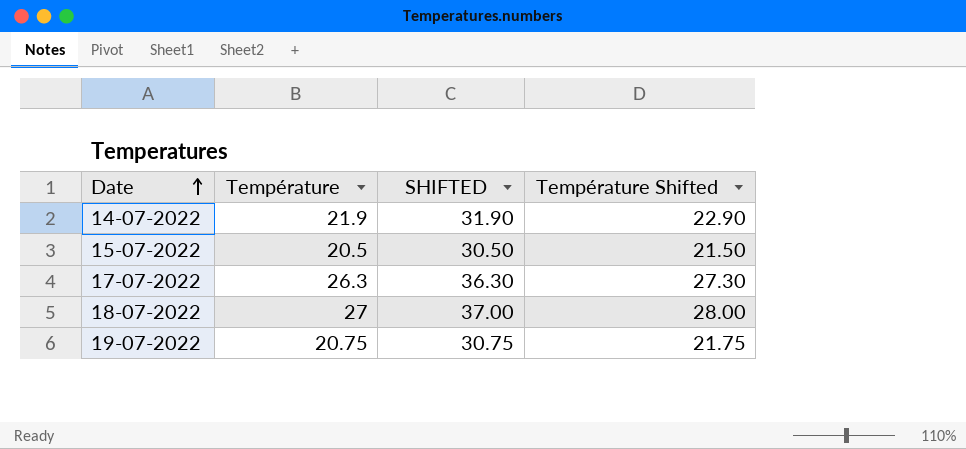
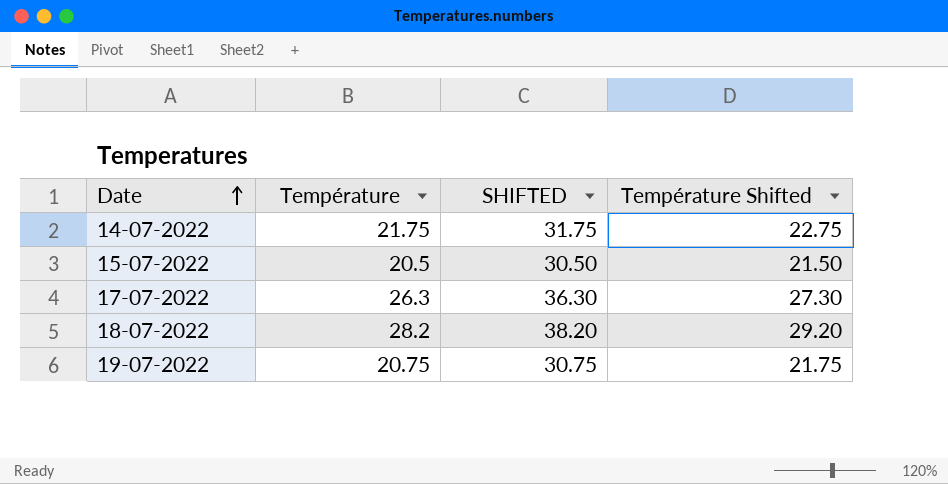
14-07-2022 | Température: 21.9 -> 21.75
14-07-2022 | SHIFTED: 31.90 -> 31.75
14-07-2022 | Température Shifted: 22.90 -> 22.75
18-07-2022 | Température: 27 -> 28.2
18-07-2022 | SHIFTED: 37.00 -> 38.20
18-07-2022 | Température Shifted: 28.00 -> 29.20

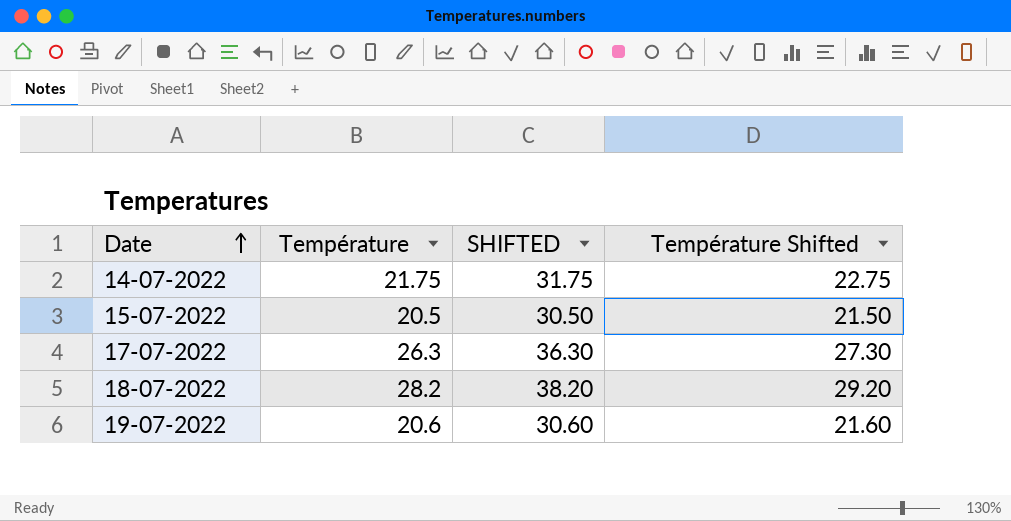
19-07-2022 | Température: 20.75 -> 20.6
19-07-2022 | SHIFTED: 30.75 -> 30.60
19-07-2022 | Température Shifted: 21.75 -> 21.60

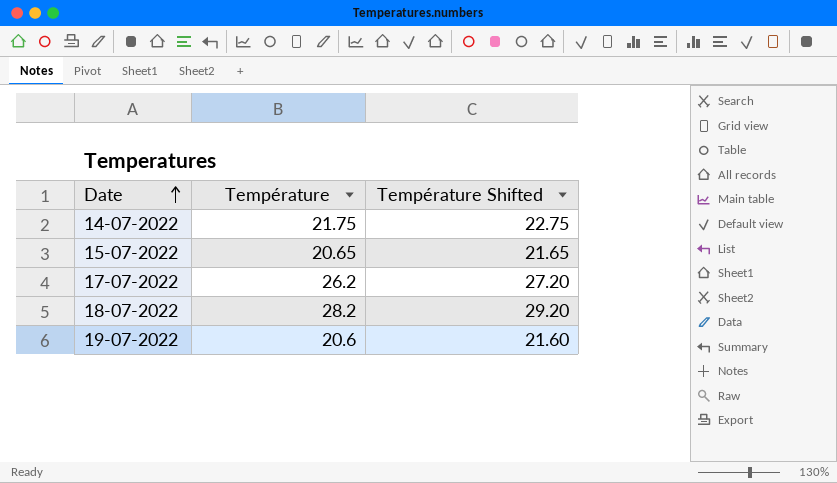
column SHIFTED | formula: [Température] + 10 -> none
15-07-2022 | Température: 20.5 -> 20.65
15-07-2022 | Température Shifted: 21.50 -> 21.65
17-07-2022 | Température: 26.3 -> 26.2
17-07-2022 | Température Shifted: 27.30 -> 27.20

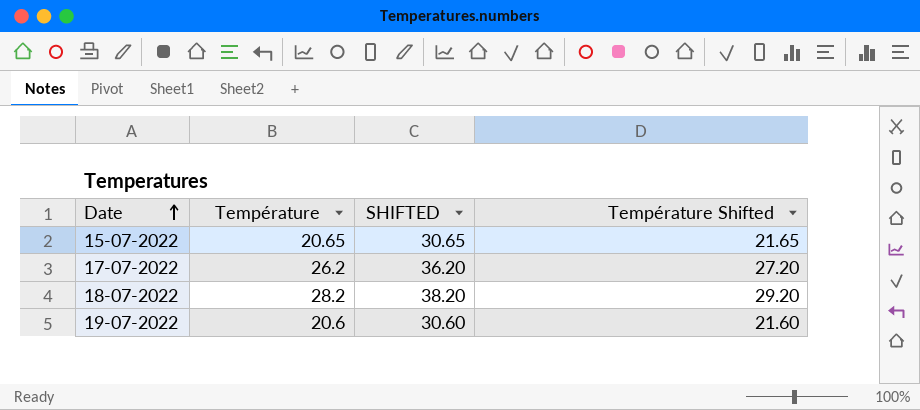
column SHIFTED | formula: none -> [Température] + 10
row 14-07-2022: 21.75 | 22.75 -> none

